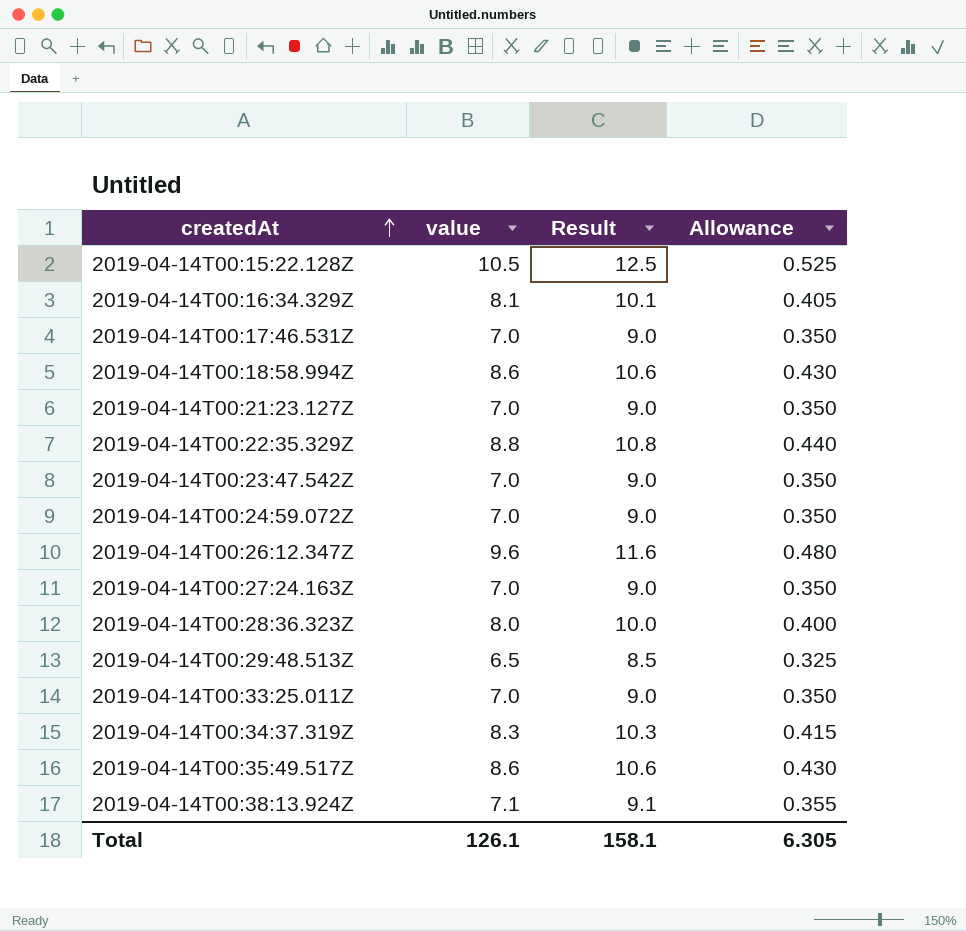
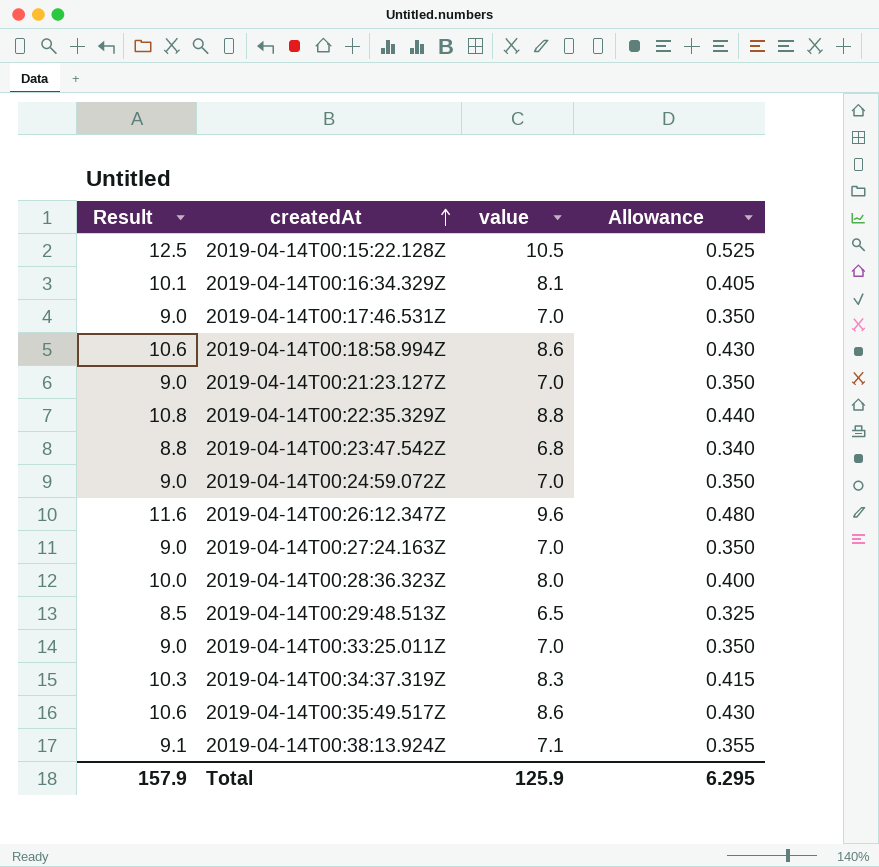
column Result | position: 3 -> 1
2019-04-14T00:23:47.542Z | Result: 9.0 -> 8.8
2019-04-14T00:23:47.542Z | value: 7.0 -> 6.8
2019-04-14T00:23:47.542Z | Allowance: 0.350 -> 0.340
Total | Result: 158.1 -> 157.9
Total | value: 126.1 -> 125.9
Total | Allowance: 6.305 -> 6.295

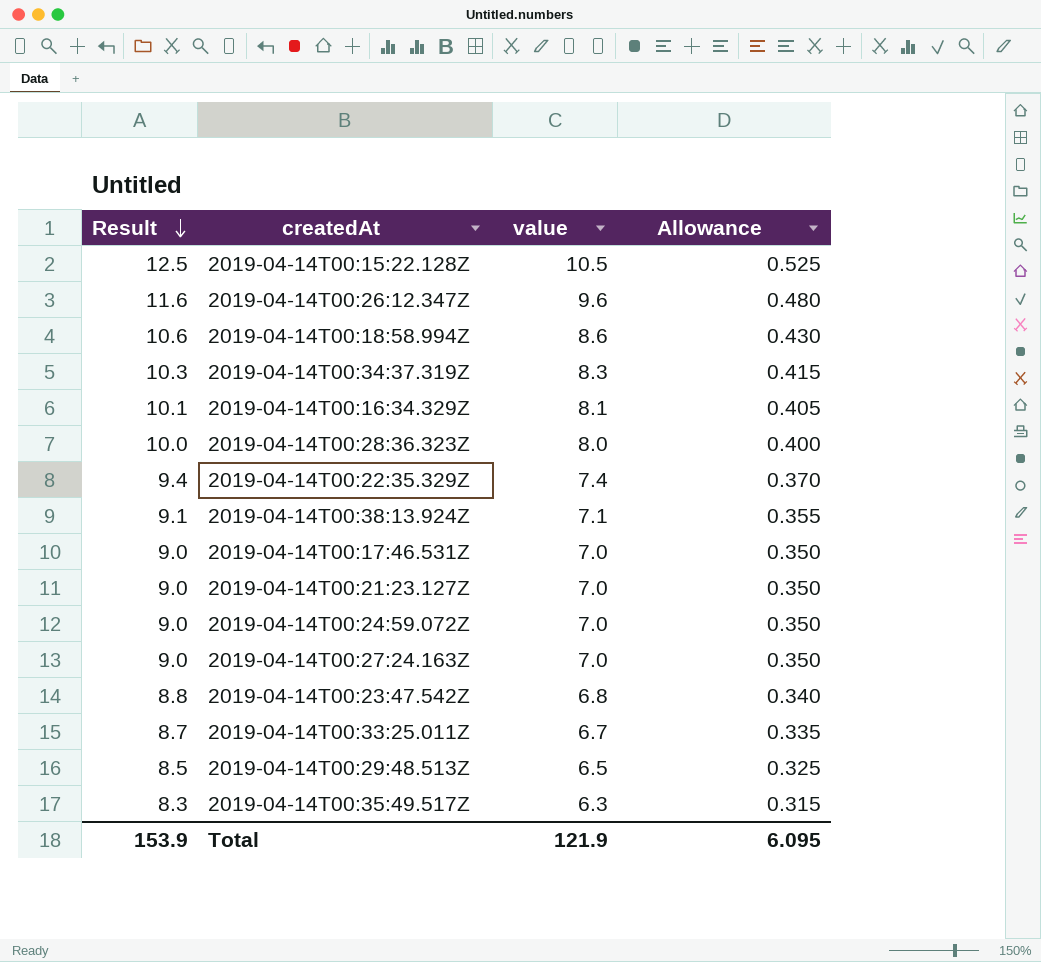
row order: createdAt ascending -> Result descending
2019-04-14T00:22:35.329Z | Result: 10.8 -> 9.4
2019-04-14T00:22:35.329Z | value: 8.8 -> 7.4
2019-04-14T00:22:35.329Z | Allowance: 0.440 -> 0.370
2019-04-14T00:33:25.011Z | Result: 9.0 -> 8.7
2019-04-14T00:33:25.011Z | value: 7.0 -> 6.7
2019-04-14T00:33:25.011Z | Allowance: 0.350 -> 0.335
2019-04-14T00:35:49.517Z | Result: 10.6 -> 8.3
2019-04-14T00:35:49.517Z | value: 8.6 -> 6.3
2019-04-14T00:35:49.517Z | Allowance: 0.430 -> 0.315
Total | Result: 157.9 -> 153.9
Total | value: 125.9 -> 121.9
Total | Allowance: 6.295 -> 6.095

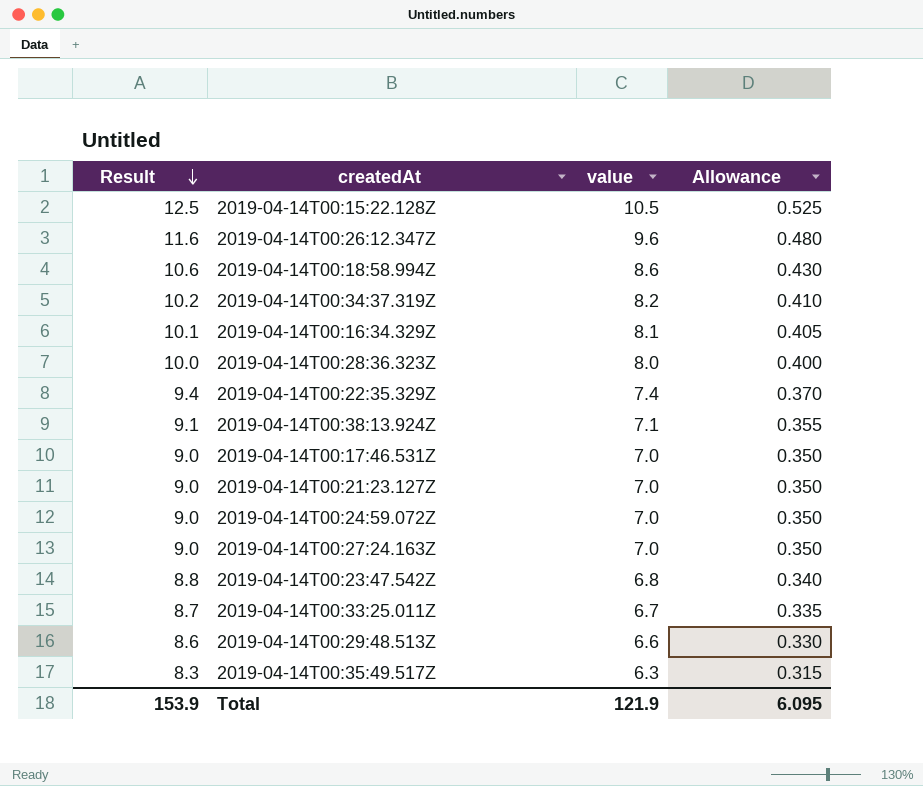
2019-04-14T00:34:37.319Z | Result: 10.3 -> 10.2
2019-04-14T00:34:37.319Z | value: 8.3 -> 8.2
2019-04-14T00:34:37.319Z | Allowance: 0.415 -> 0.410
2019-04-14T00:29:48.513Z | Result: 8.5 -> 8.6
2019-04-14T00:29:48.513Z | value: 6.5 -> 6.6
2019-04-14T00:29:48.513Z | Allowance: 0.325 -> 0.330

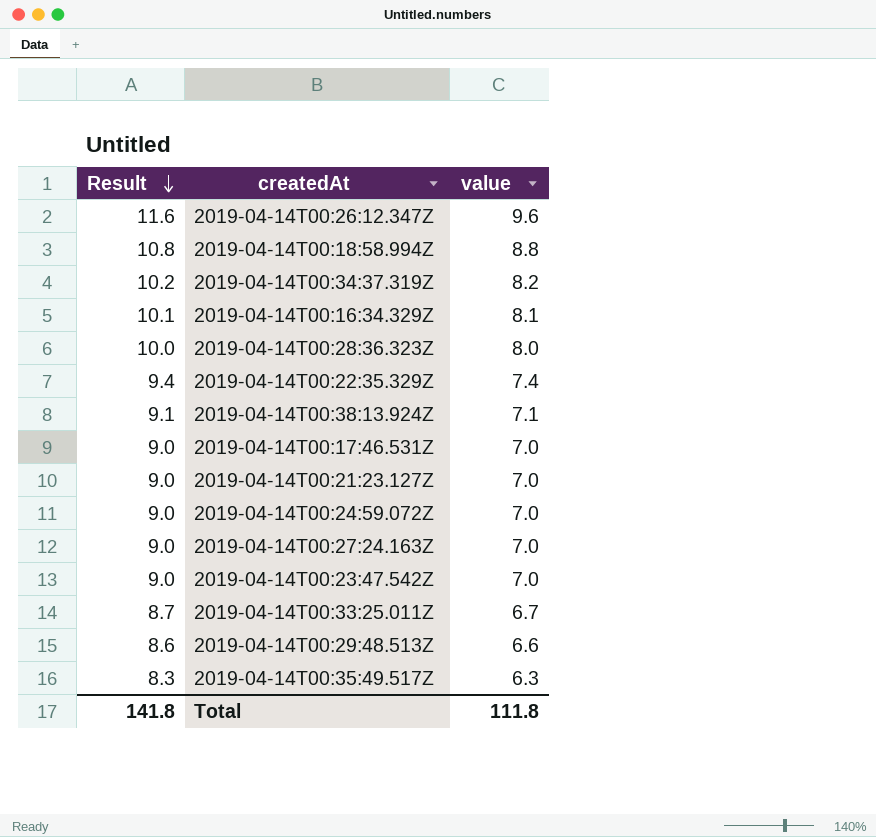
column Allowance | formula: [value] * 0.05 -> none
row 2019-04-14T00:15:22.128Z: 12.5 | 10.5 | 0.525 -> none
2019-04-14T00:18:58.994Z | Result: 10.6 -> 10.8
2019-04-14T00:18:58.994Z | value: 8.6 -> 8.8
2019-04-14T00:23:47.542Z | Result: 8.8 -> 9.0
2019-04-14T00:23:47.542Z | value: 6.8 -> 7.0
Total | Result: 153.9 -> 141.8
Total | value: 121.9 -> 111.8

